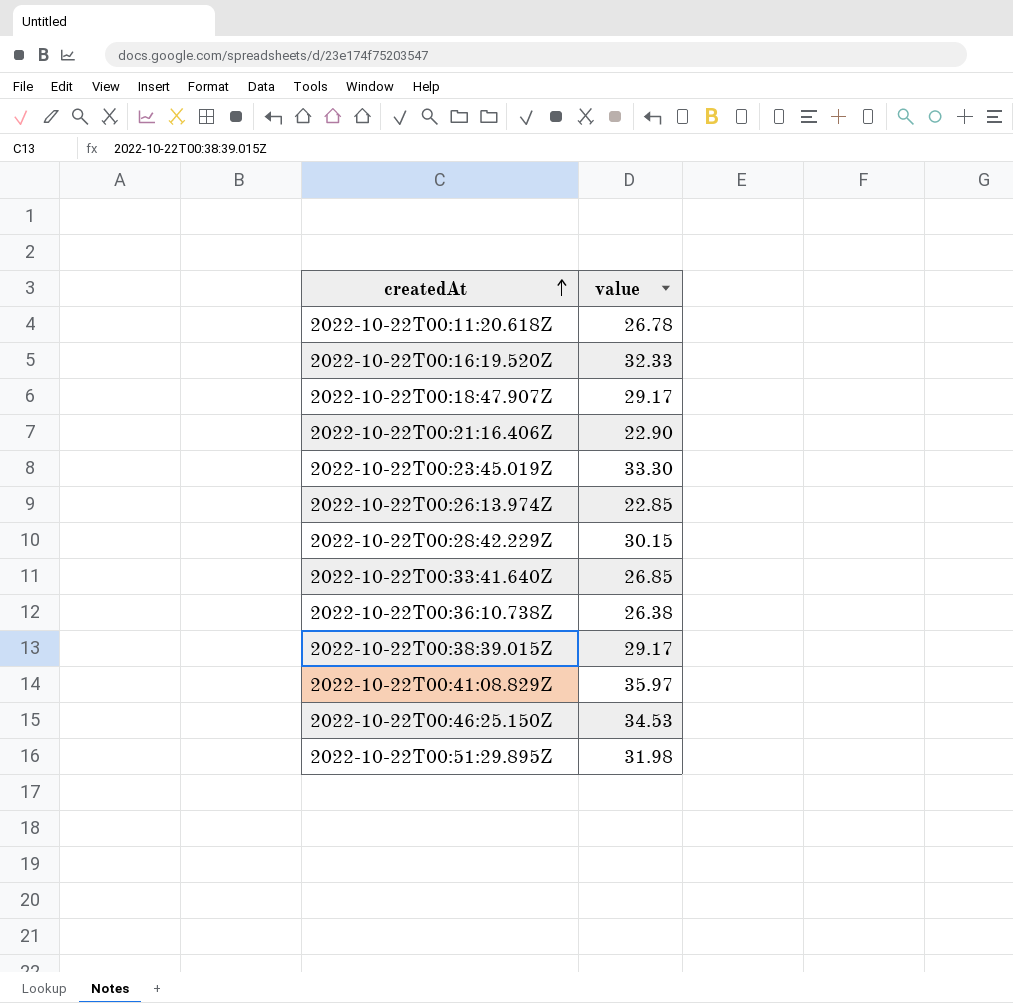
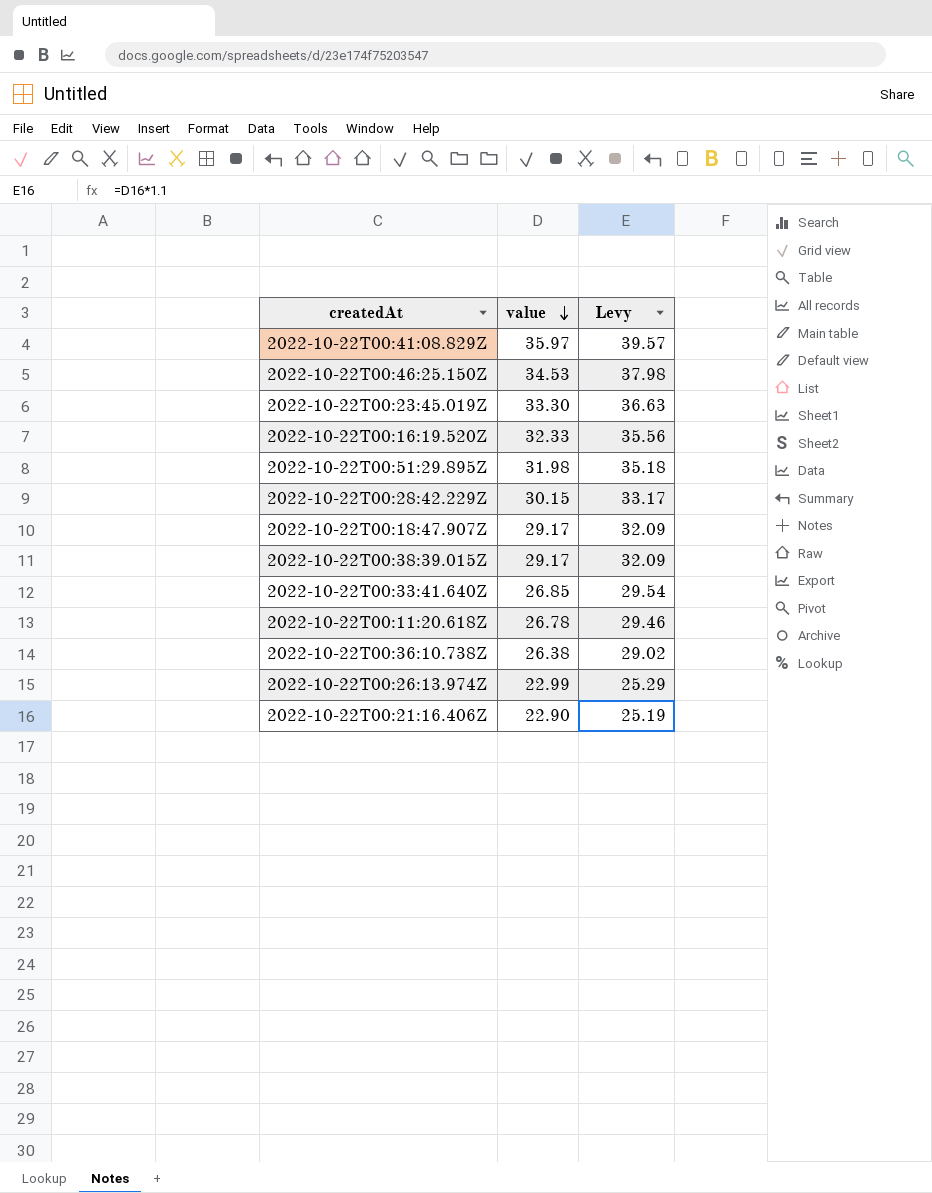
row order: createdAt ascending -> value descending
column Levy | formula: none -> [value] * 1.1
2022-10-22T00:26:13.974Z | value: 22.85 -> 22.99

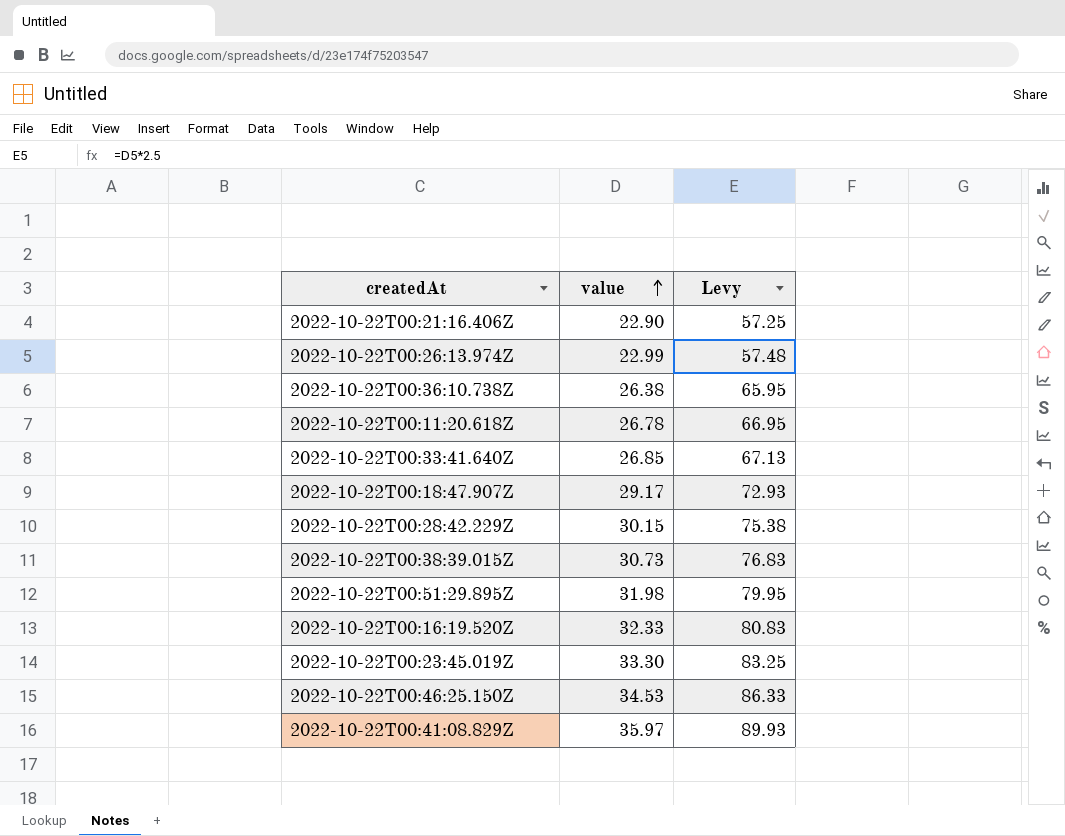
row order: value descending -> value ascending
column Levy | formula: [value] * 1.1 -> [value] * 2.5
2022-10-22T00:38:39.015Z | value: 29.17 -> 30.73

